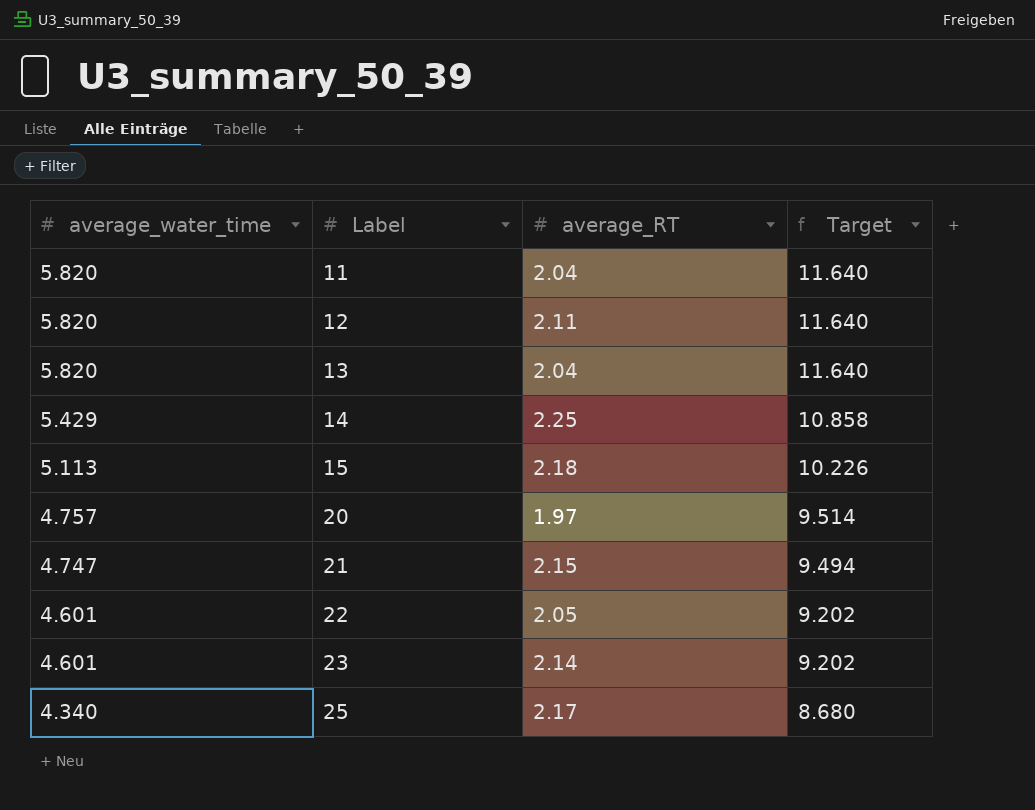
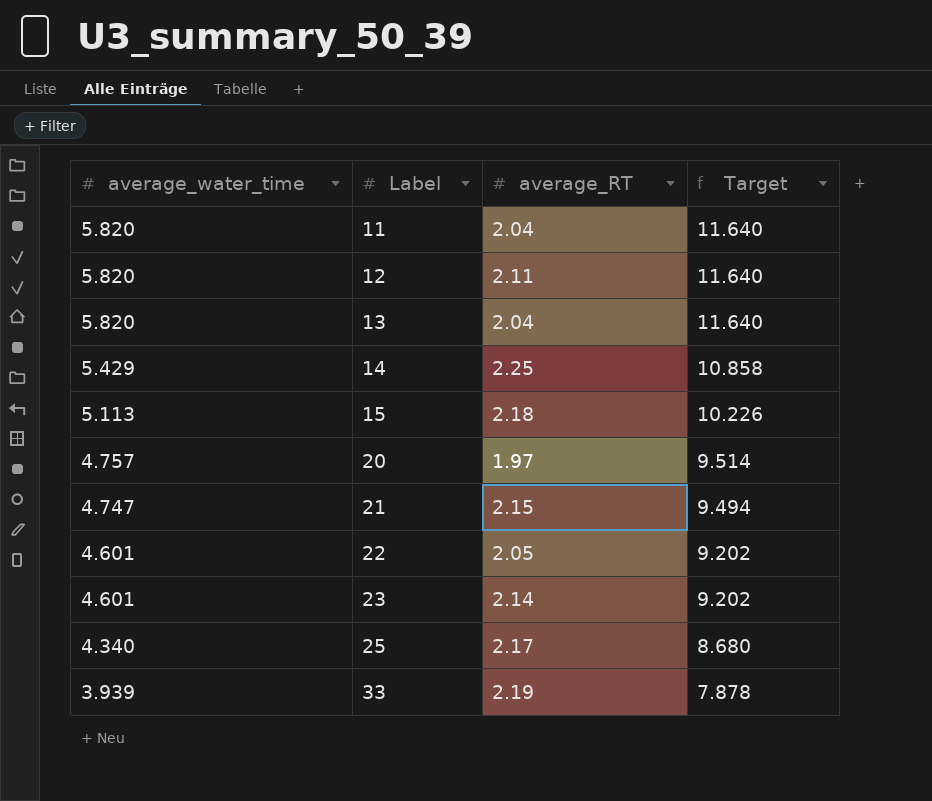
row 33: none -> 3.939 | 2.19 | 7.878

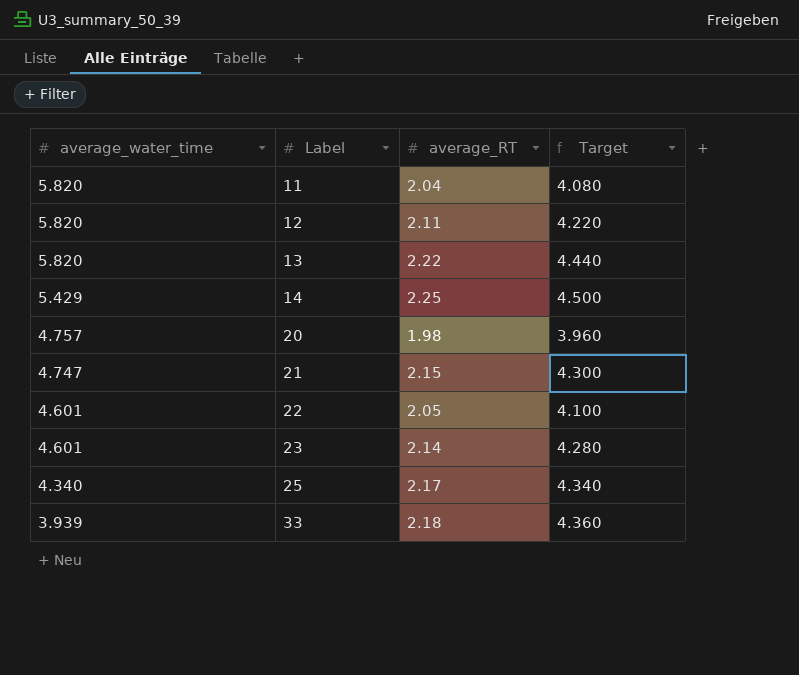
column Target | formula: [average_water_time] * 2 -> [average_RT] * 2
row 15: 5.113 | 2.18 | 10.226 -> none
13 | average_RT: 2.04 -> 2.22
20 | average_RT: 1.97 -> 1.98
33 | average_RT: 2.19 -> 2.18

